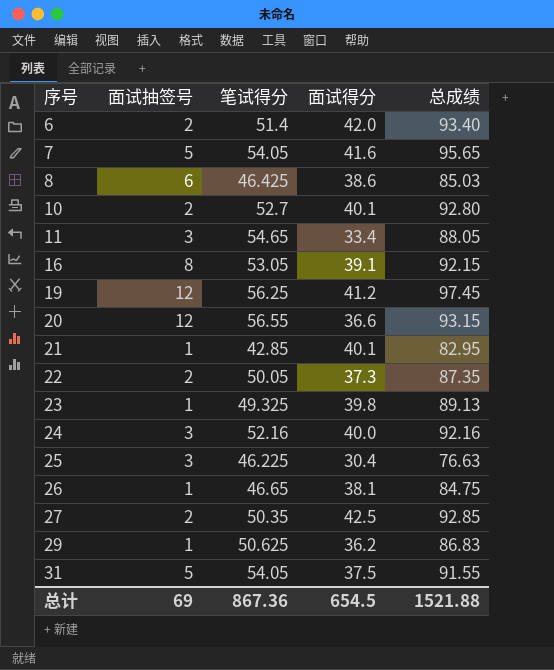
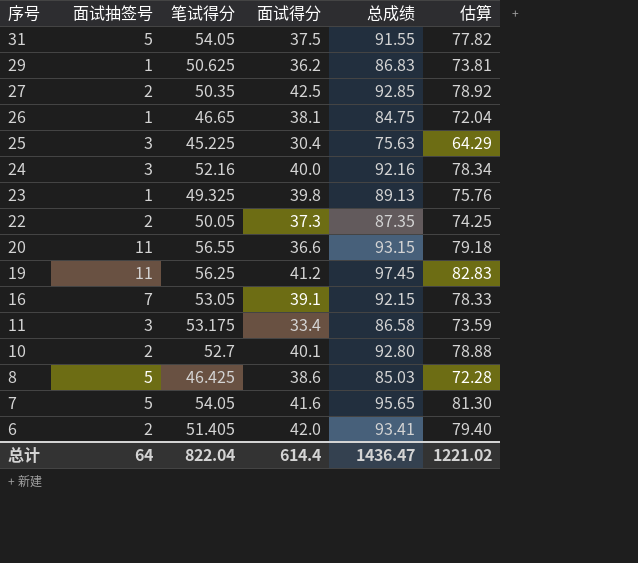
row order: 序号 ascending -> 序号 descending
column 估算 | formula: none -> [总成绩] * 0.85
row 21: 1 | 42.85 | 40.1 | 82.95 -> none
25 | 笔试得分: 46.225 -> 45.225
25 | 总成绩: 76.63 -> 75.63
20 | 面试抽签号: 12 -> 11
19 | 面试抽签号: 12 -> 11
16 | 面试抽签号: 8 -> 7
11 | 笔试得分: 54.65 -> 53.175
11 | 总成绩: 88.05 -> 86.58
8 | 面试抽签号: 6 -> 5
6 | 笔试得分: 51.4 -> 51.405
6 | 总成绩: 93.40 -> 93.41
总计 | 面试抽签号: 69 -> 64
总计 | 笔试得分: 867.36 -> 822.04
总计 | 面试得分: 654.5 -> 614.4
总计 | 总成绩: 1521.88 -> 1436.47

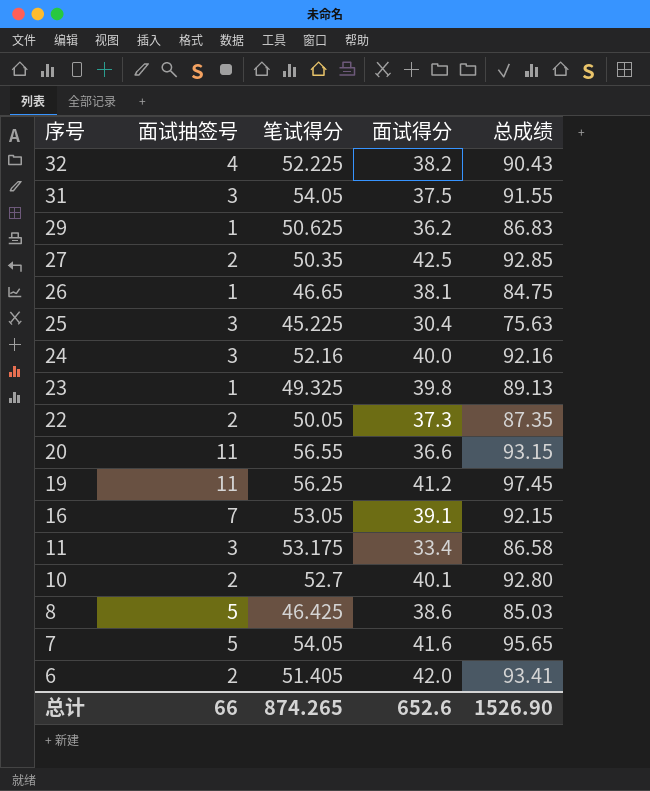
column 估算 | formula: [总成绩] * 0.85 -> none
row 32: none -> 4 | 52.225 | 38.2 | 90.43
31 | 面试抽签号: 5 -> 3
总计 | 面试抽签号: 64 -> 66
总计 | 笔试得分: 822.04 -> 874.265
总计 | 面试得分: 614.4 -> 652.6
总计 | 总成绩: 1436.47 -> 1526.90

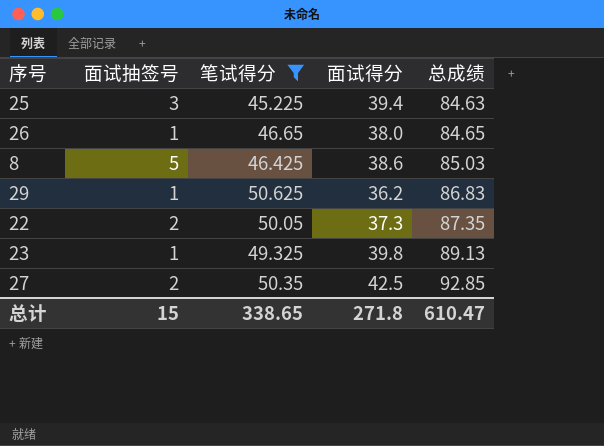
filter: none -> 笔试得分 <= 50.625
row order: 序号 descending -> 总成绩 ascending
25 | 面试得分: 30.4 -> 39.4
25 | 总成绩: 75.63 -> 84.63
26 | 面试得分: 38.1 -> 38.0
26 | 总成绩: 84.75 -> 84.65
总计 | 面试抽签号: 66 -> 15
总计 | 笔试得分: 874.265 -> 338.65
总计 | 面试得分: 652.6 -> 271.8
总计 | 总成绩: 1526.90 -> 610.47

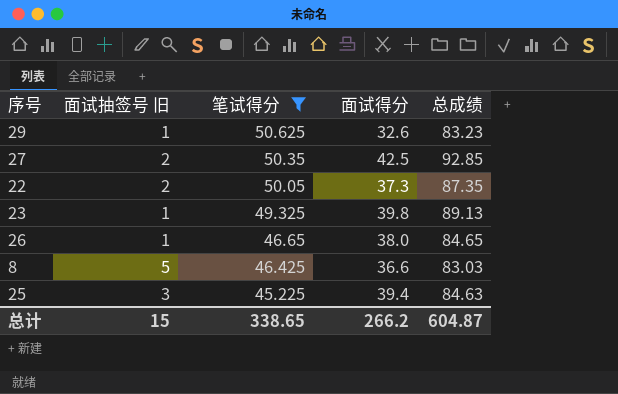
row order: 总成绩 ascending -> 笔试得分 descending
column name: 面试抽签号 -> 面试抽签号 旧
29 | 面试得分: 36.2 -> 32.6
29 | 总成绩: 86.83 -> 83.23
8 | 面试得分: 38.6 -> 36.6
8 | 总成绩: 85.03 -> 83.03
总计 | 面试得分: 271.8 -> 266.2
总计 | 总成绩: 610.47 -> 604.87

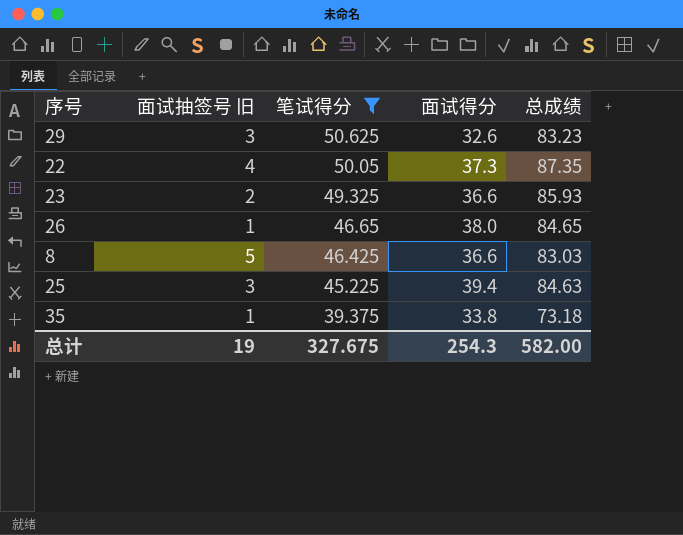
row 27: 2 | 50.35 | 42.5 | 92.85 -> none
29 | 面试抽签号 旧: 1 -> 3
22 | 面试抽签号 旧: 2 -> 4
23 | 面试抽签号 旧: 1 -> 2
23 | 面试得分: 39.8 -> 36.6
23 | 总成绩: 89.13 -> 85.93
row 35: none -> 1 | 39.375 | 33.8 | 73.18
总计 | 面试抽签号 旧: 15 -> 19
总计 | 笔试得分: 338.65 -> 327.675
总计 | 面试得分: 266.2 -> 254.3
总计 | 总成绩: 604.87 -> 582.00

